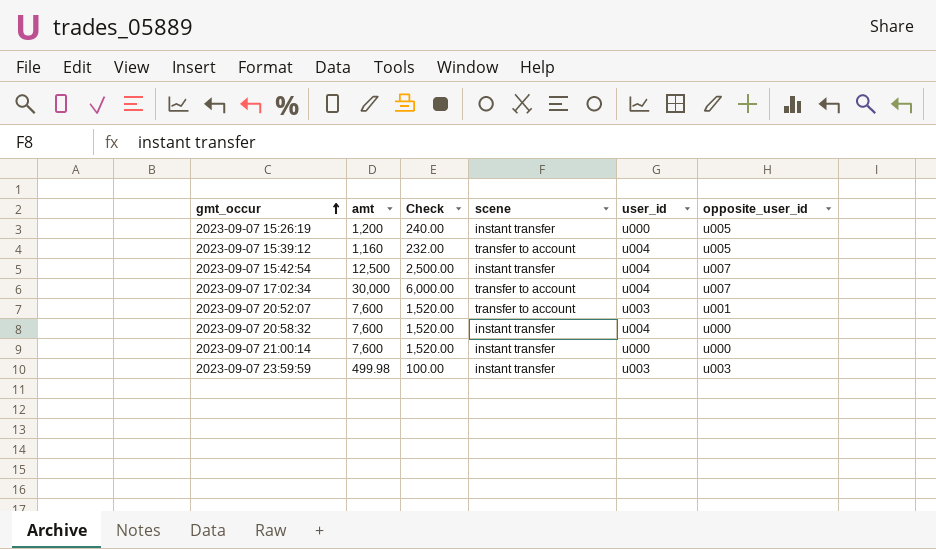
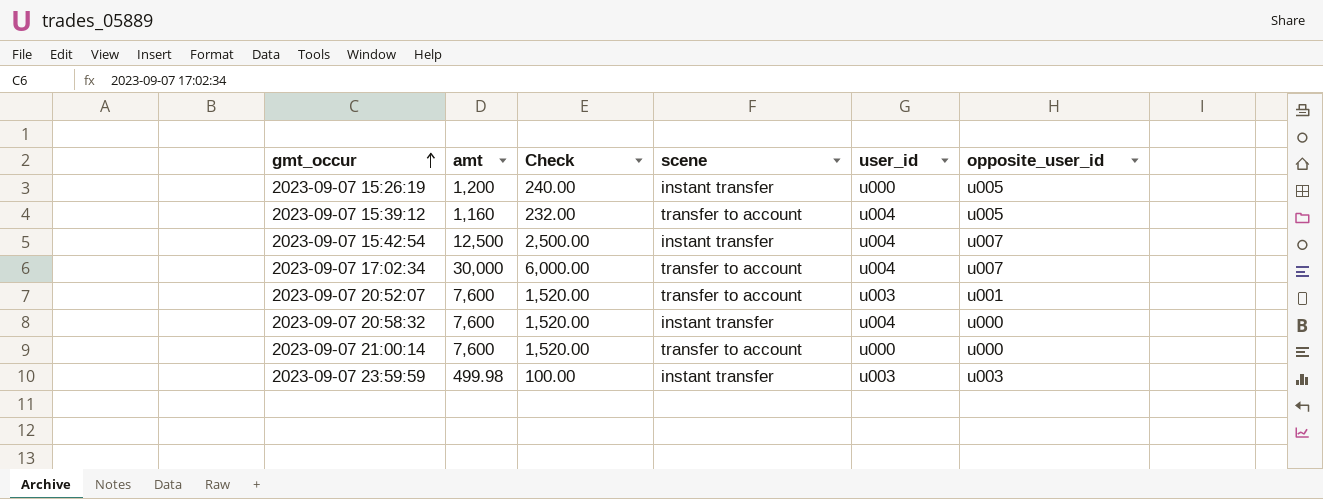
2023-09-07 21:00:14 | scene: instant transfer -> transfer to account

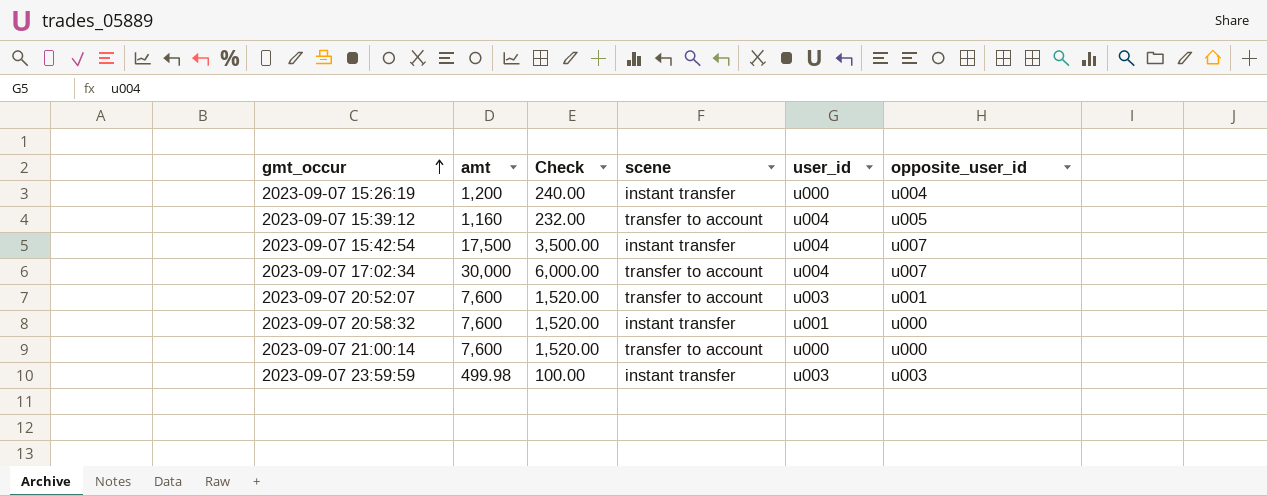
2023-09-07 15:26:19 | opposite_user_id: u005 -> u004
2023-09-07 15:42:54 | amt: 12,500 -> 17,500
2023-09-07 15:42:54 | Check: 2,500.00 -> 3,500.00
2023-09-07 20:58:32 | user_id: u004 -> u001

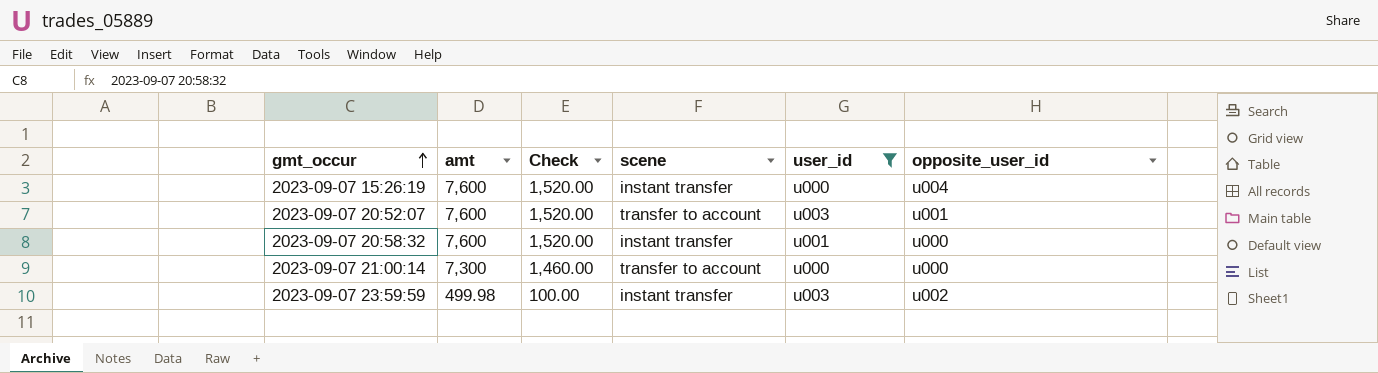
filter: none -> user_id != u004
2023-09-07 15:26:19 | amt: 1,200 -> 7,600
2023-09-07 15:26:19 | Check: 240.00 -> 1,520.00
2023-09-07 21:00:14 | amt: 7,600 -> 7,300
2023-09-07 21:00:14 | Check: 1,520.00 -> 1,460.00
2023-09-07 23:59:59 | opposite_user_id: u003 -> u002

